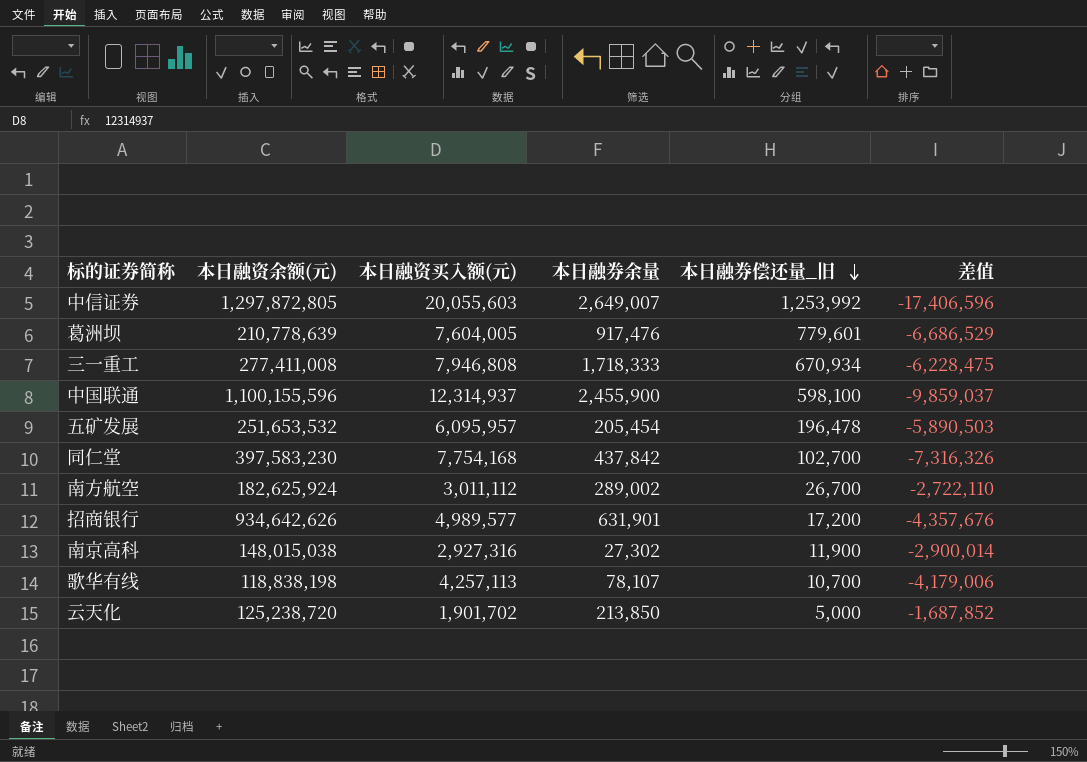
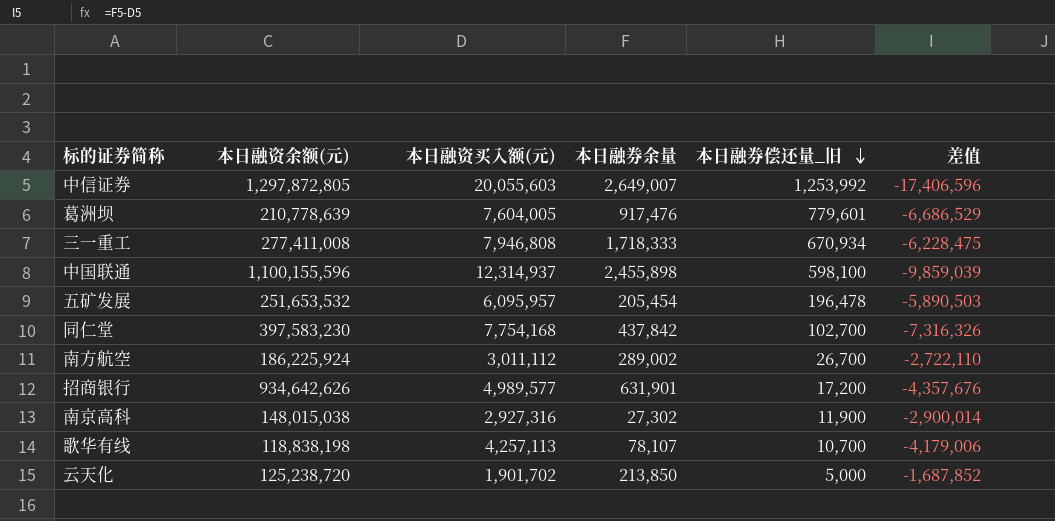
中国联通 | 本日融券余量: 2,455,900 -> 2,455,898
中国联通 | 差值: -9,859,037 -> -9,859,039
南方航空 | 本日融资余额(元): 182,625,924 -> 186,225,924

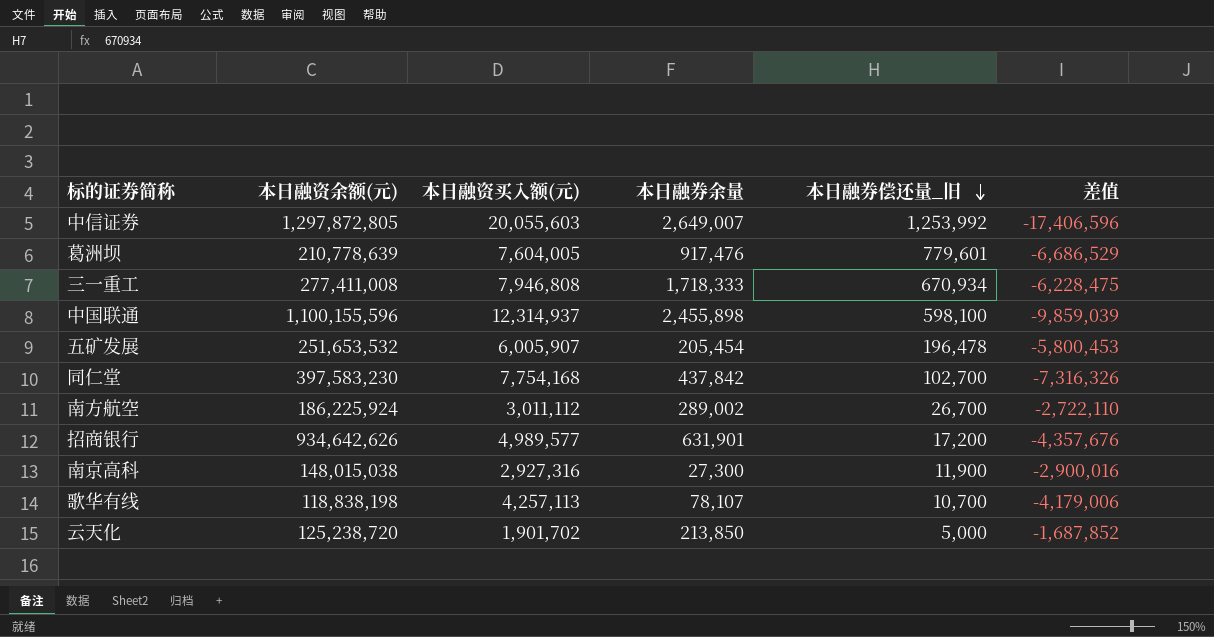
五矿发展 | 本日融资买入额(元): 6,095,957 -> 6,005,907
五矿发展 | 差值: -5,890,503 -> -5,800,453
南京高科 | 本日融券余量: 27,302 -> 27,300
南京高科 | 差值: -2,900,014 -> -2,900,016

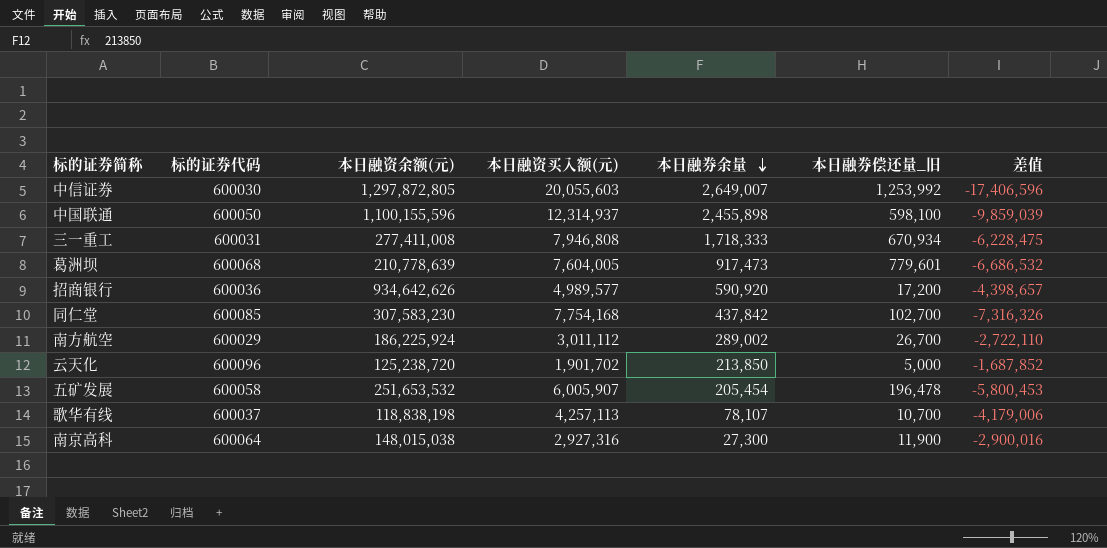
row order: 本日融券偿还量_旧 descending -> 本日融券余量 descending
column 标的证券代码 | position: none -> 2
葛洲坝 | 本日融券余量: 917,476 -> 917,473
葛洲坝 | 差值: -6,686,529 -> -6,686,532
招商银行 | 本日融券余量: 631,901 -> 590,920
招商银行 | 差值: -4,357,676 -> -4,398,657
同仁堂 | 本日融资余额(元): 397,583,230 -> 307,583,230

